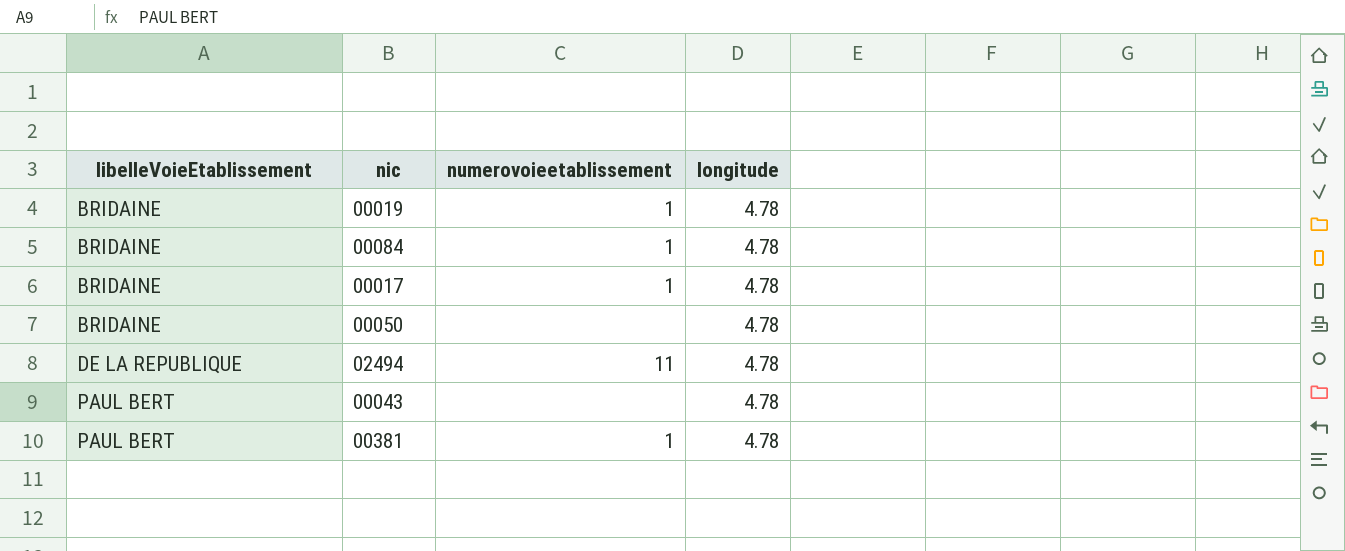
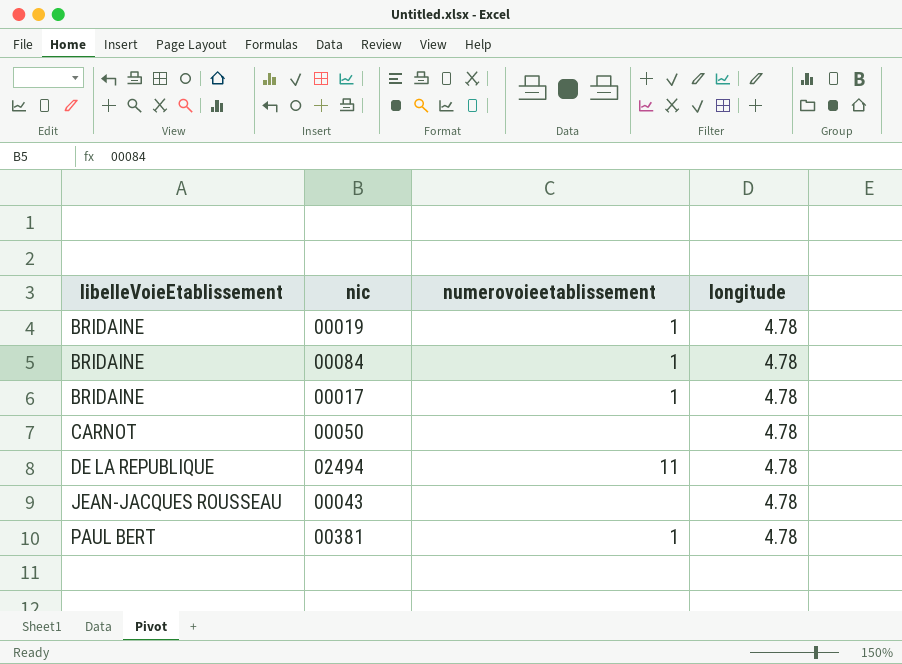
00050 | libelleVoieEtablissement: BRIDAINE -> CARNOT
00043 | libelleVoieEtablissement: PAUL BERT -> JEAN-JACQUES ROUSSEAU

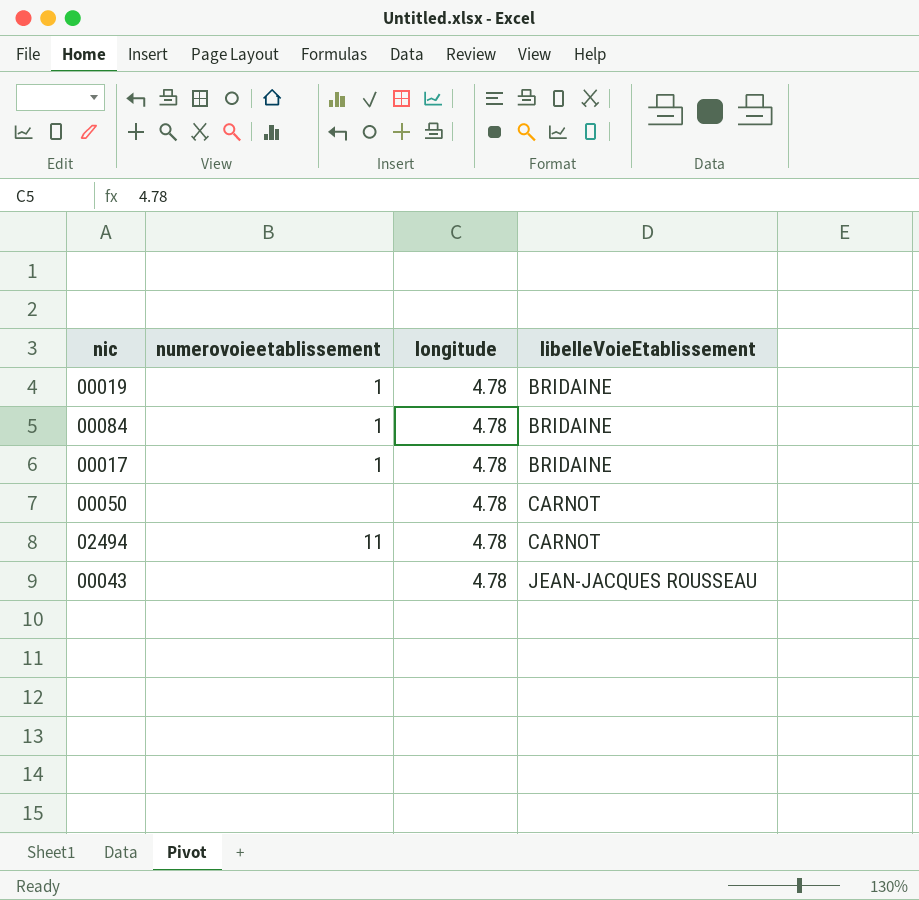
column libelleVoieEtablissement | position: 1 -> 4
row 00381: PAUL BERT | 1 | 4.78 -> none
02494 | libelleVoieEtablissement: DE LA REPUBLIQUE -> CARNOT

